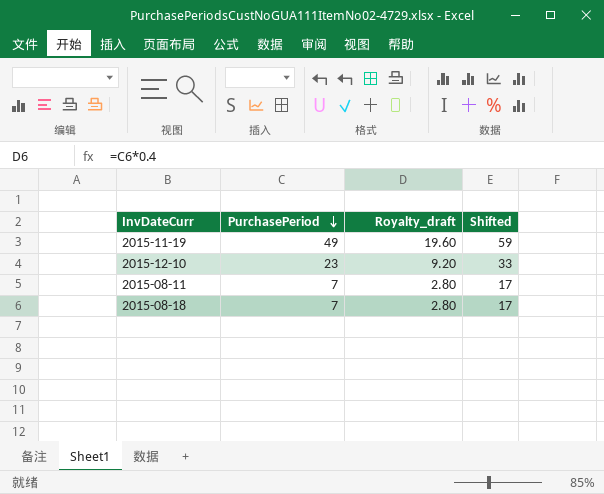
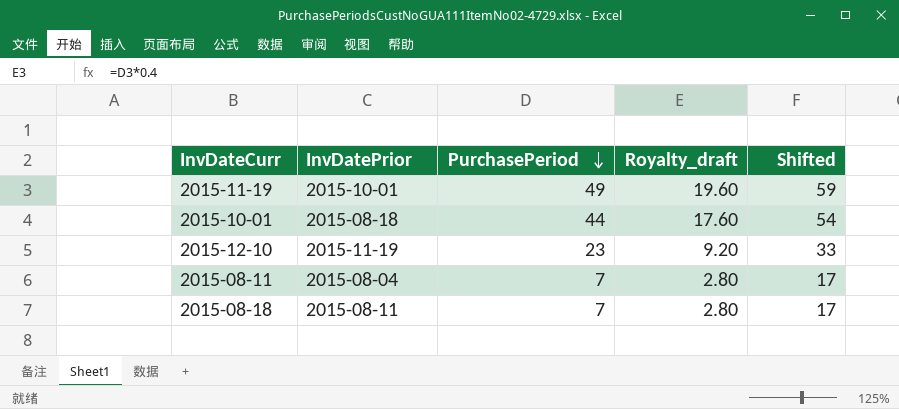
column InvDatePrior | position: none -> 2
row 2015-10-01: none -> 2015-08-18 | 44 | 17.60 | 54

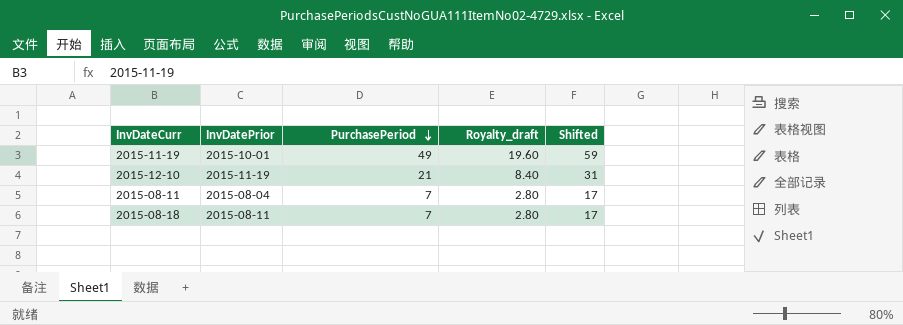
row 2015-10-01: 2015-08-18 | 44 | 17.60 | 54 -> none
2015-12-10 | PurchasePeriod: 23 -> 21
2015-12-10 | Royalty_draft: 9.20 -> 8.40
2015-12-10 | Shifted: 33 -> 31

